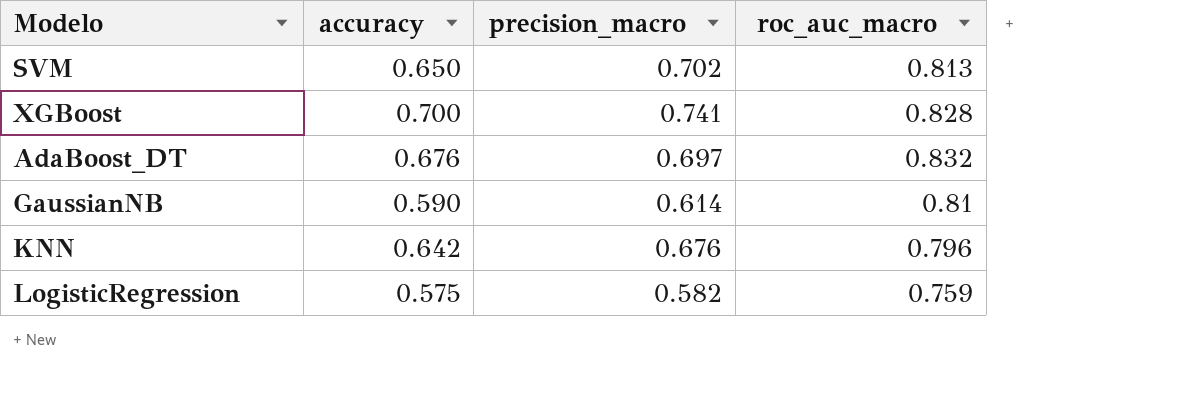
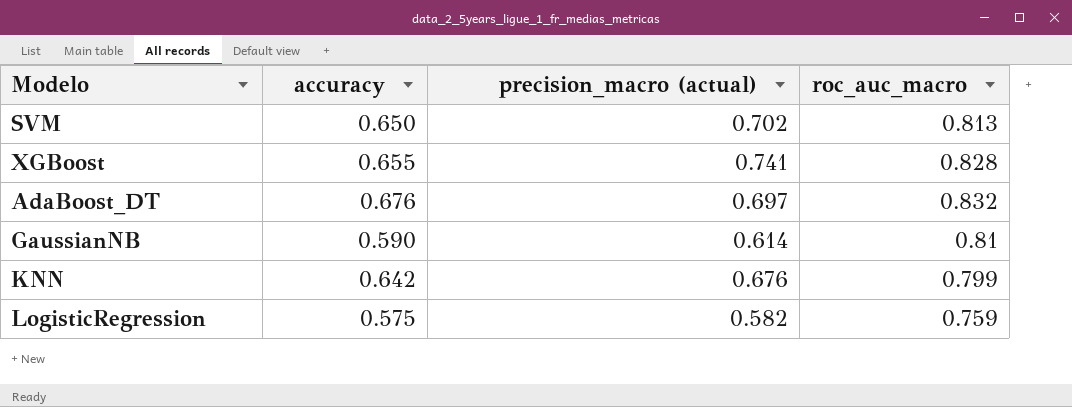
column name: precision_macro -> precision_macro (actual)
XGBoost | accuracy: 0.700 -> 0.655
KNN | roc_auc_macro: 0.796 -> 0.799

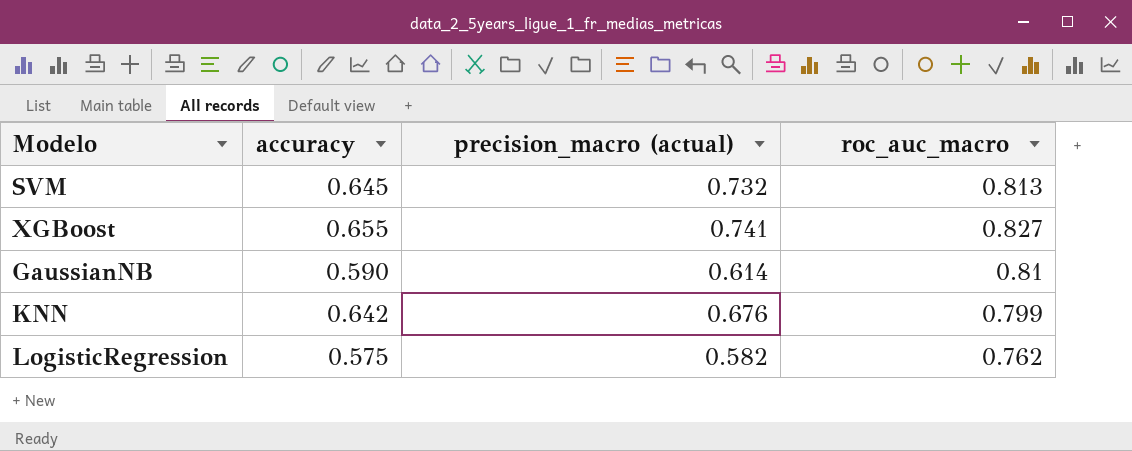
row AdaBoost_DT: 0.676 | 0.697 | 0.832 -> none
SVM | accuracy: 0.650 -> 0.645
SVM | precision_macro (actual): 0.702 -> 0.732
XGBoost | roc_auc_macro: 0.828 -> 0.827
LogisticRegression | roc_auc_macro: 0.759 -> 0.762

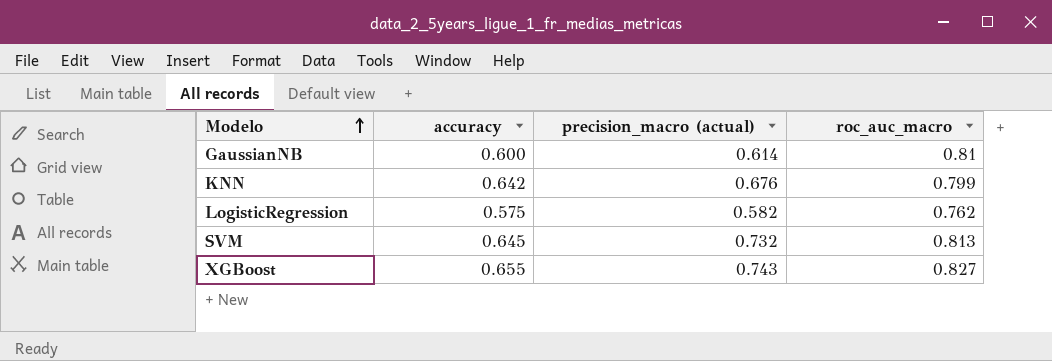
row order: none -> Modelo ascending
GaussianNB | accuracy: 0.590 -> 0.600
XGBoost | precision_macro (actual): 0.741 -> 0.743

